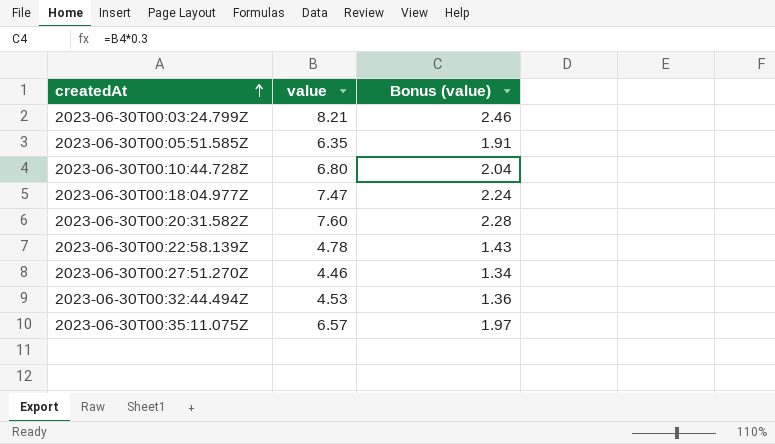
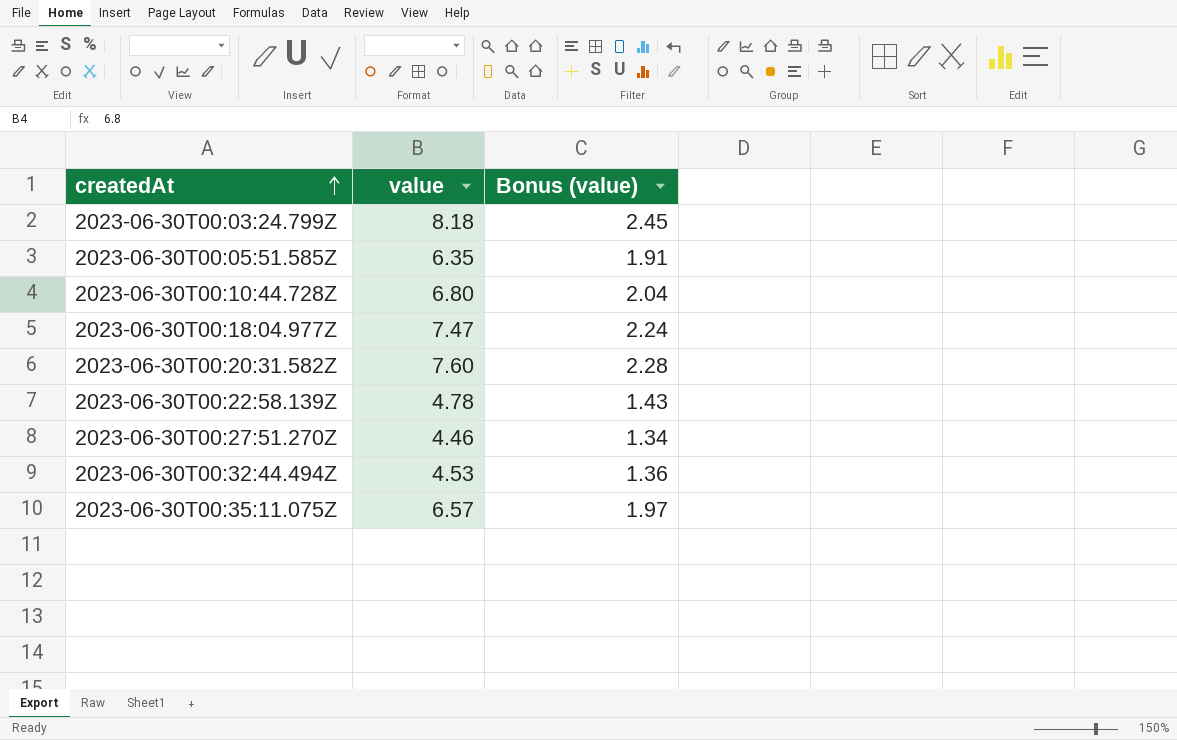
2023-06-30T00:03:24.799Z | value: 8.21 -> 8.18
2023-06-30T00:03:24.799Z | Bonus (value): 2.46 -> 2.45

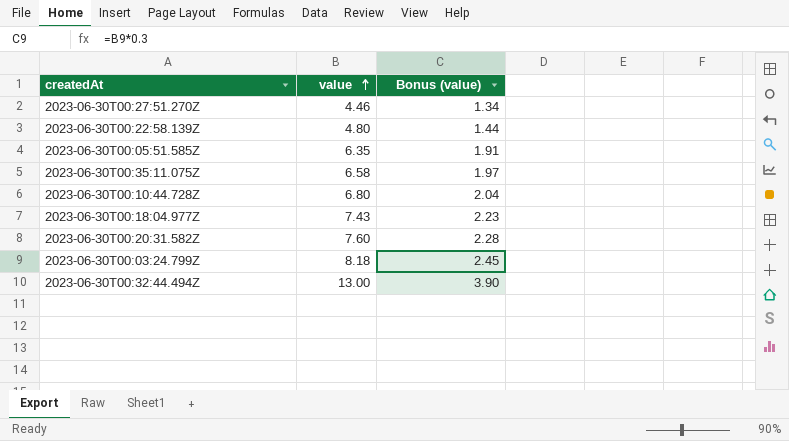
row order: createdAt ascending -> value ascending
2023-06-30T00:22:58.139Z | value: 4.78 -> 4.80
2023-06-30T00:22:58.139Z | Bonus (value): 1.43 -> 1.44
2023-06-30T00:35:11.075Z | value: 6.57 -> 6.58
2023-06-30T00:18:04.977Z | value: 7.47 -> 7.43
2023-06-30T00:18:04.977Z | Bonus (value): 2.24 -> 2.23
2023-06-30T00:32:44.494Z | value: 4.53 -> 13.00
2023-06-30T00:32:44.494Z | Bonus (value): 1.36 -> 3.90

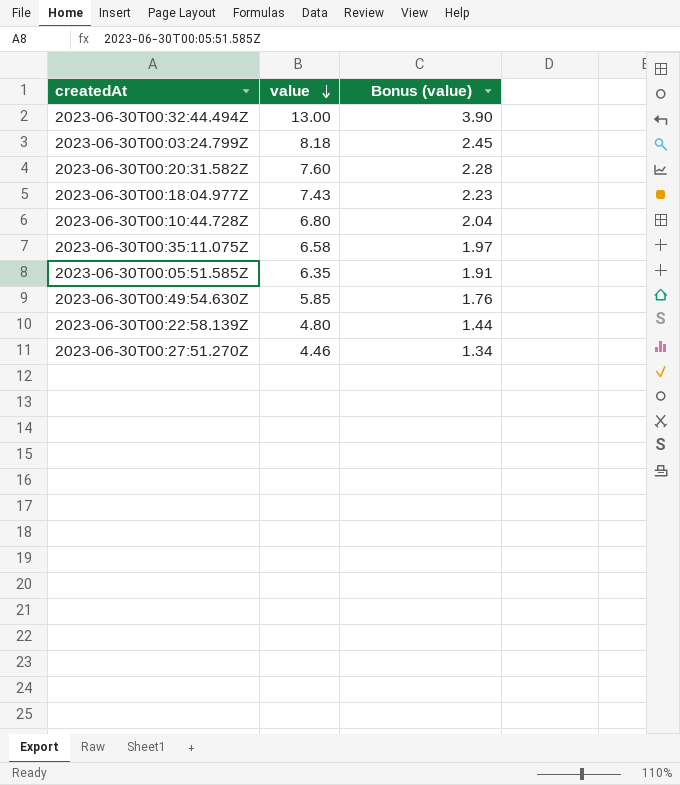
row order: value ascending -> value descending
row 2023-06-30T00:49:54.630Z: none -> 5.85 | 1.76

